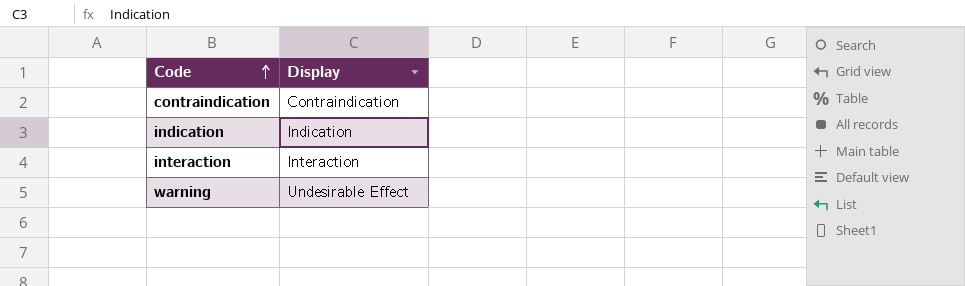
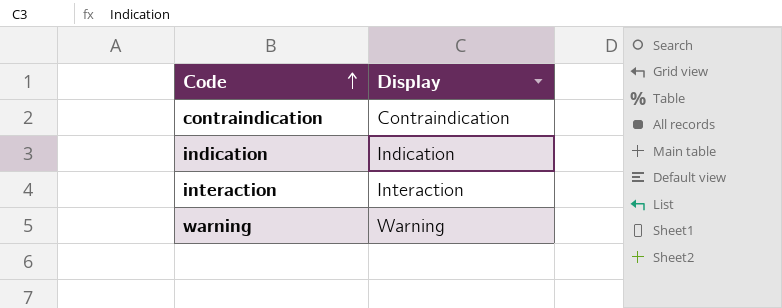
warning | Display: Undesirable Effect -> Warning

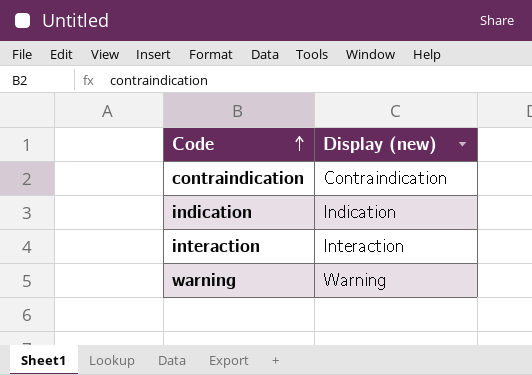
column name: Display -> Display (new)

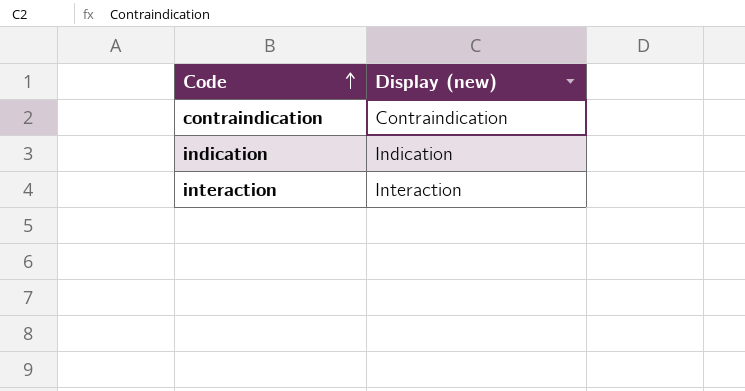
row warning: Warning -> none

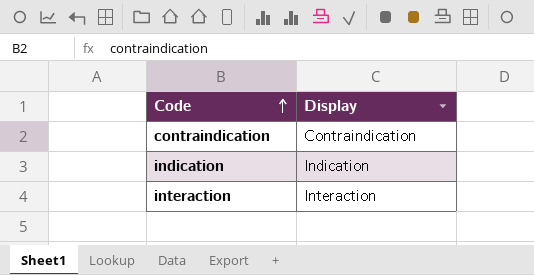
column name: Display (new) -> Display

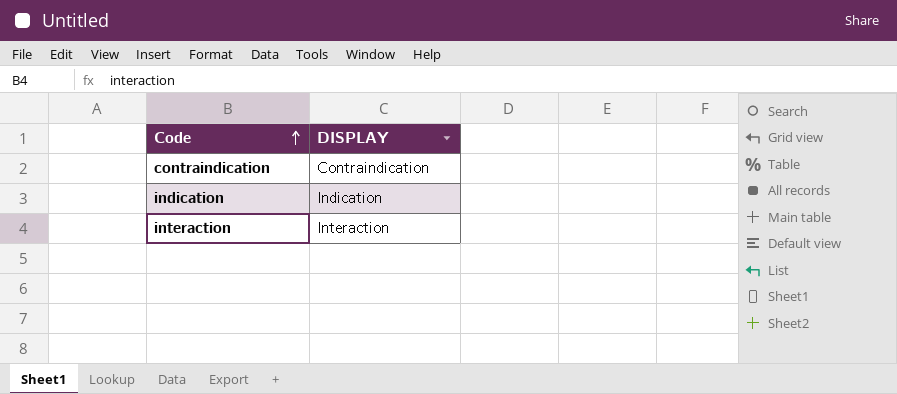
column name: Display -> DISPLAY

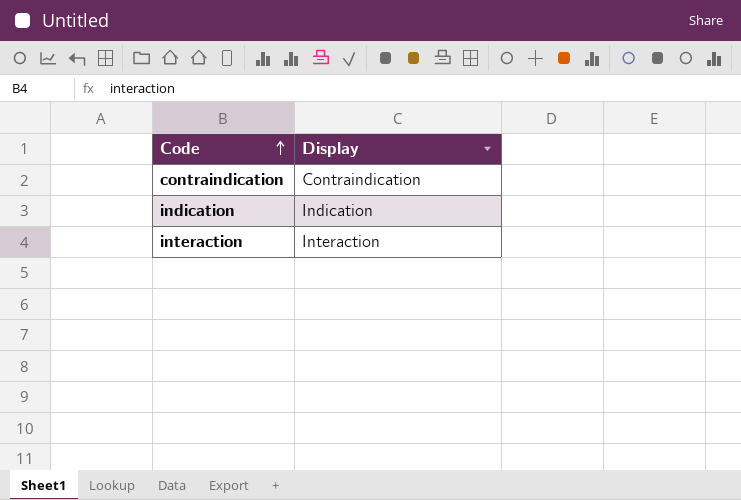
column name: DISPLAY -> Display

